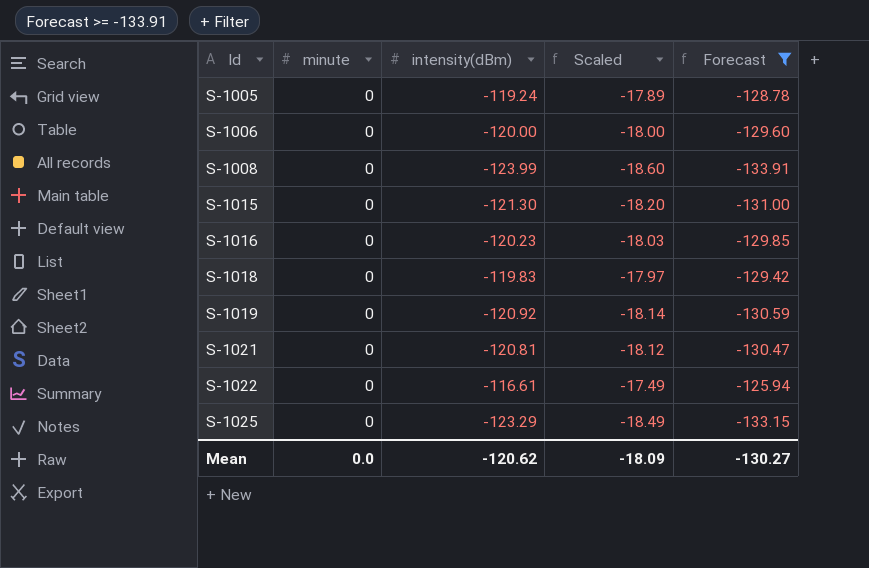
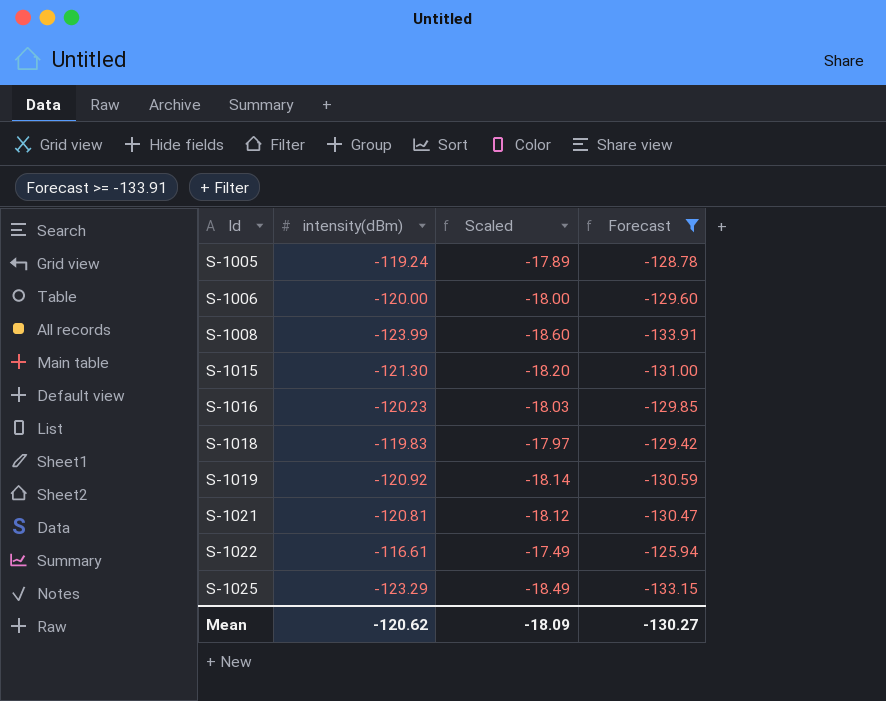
column minute | position: 2 -> none

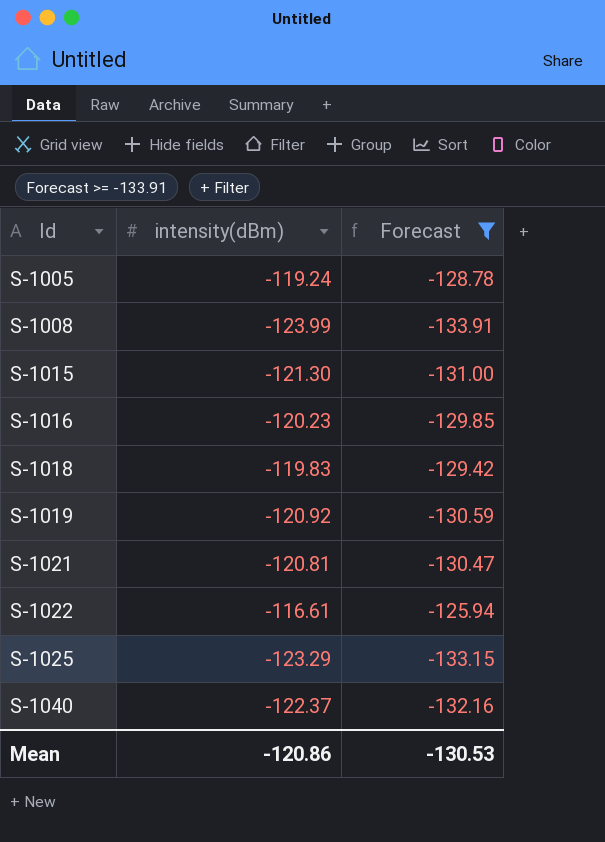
column Scaled | formula: [intensity(dBm)] * 0.15 -> none
row S-1006: -120.00 | -18.00 | -129.60 -> none
row S-1040: none -> -122.37 | -132.16
Mean | intensity(dBm): -120.62 -> -120.86
Mean | Forecast: -130.27 -> -130.53

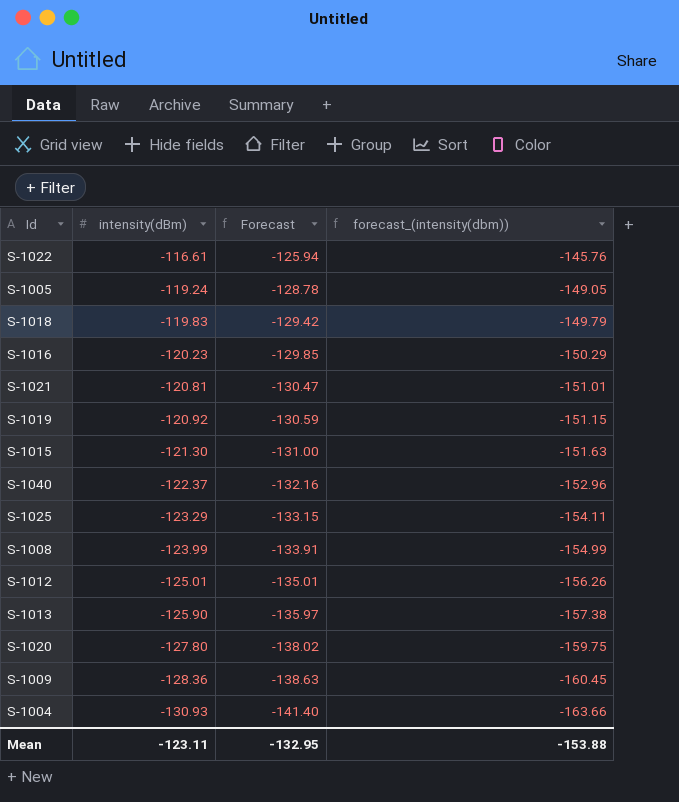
filter: Forecast >= -133.91 -> none
row order: Id ascending -> intensity(dBm) descending
column forecast_(intensity(dbm)) | formula: none -> [intensity(dBm)] * 1.25
Mean | intensity(dBm): -120.86 -> -123.11
Mean | Forecast: -130.53 -> -132.95

